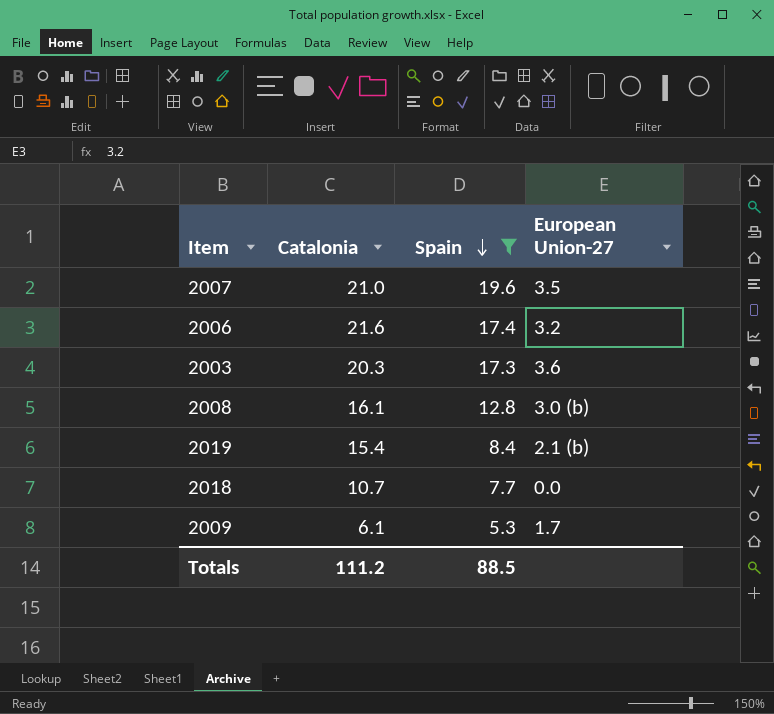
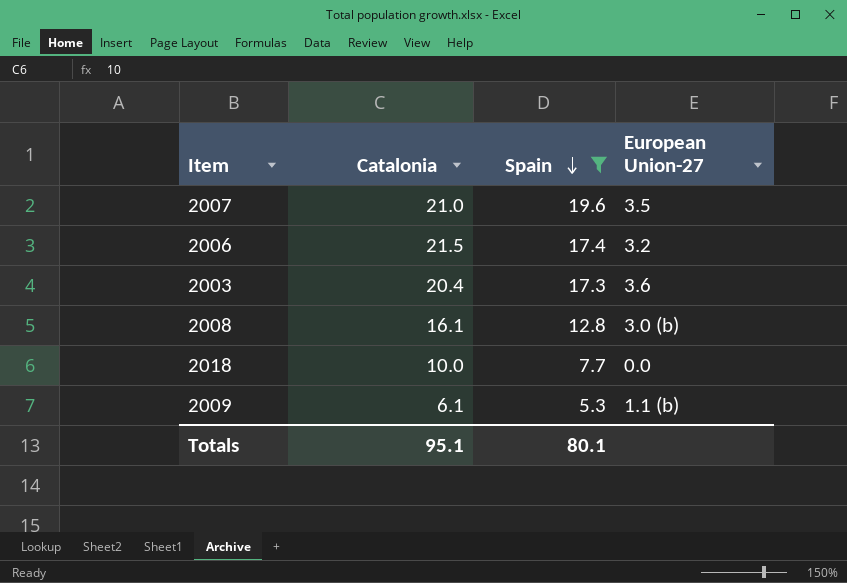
row 2019: 15.4 | 8.4 | 2.1 (b) -> none
2006 | Catalonia: 21.6 -> 21.5
2003 | Catalonia: 20.3 -> 20.4
2018 | Catalonia: 10.7 -> 10.0
2009 | European Union-27: 1.7 -> 1.1 (b)
Totals | Catalonia: 111.2 -> 95.1
Totals | Spain: 88.5 -> 80.1

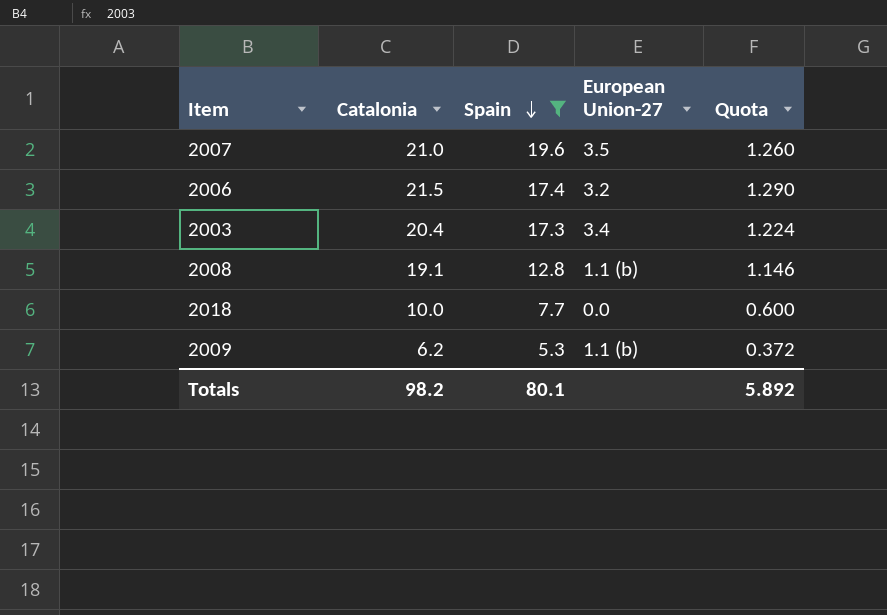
column Quota | formula: none -> [Catalonia] * 0.06
2003 | European Union-27: 3.6 -> 3.4
2008 | Catalonia: 16.1 -> 19.1
2008 | European Union-27: 3.0 (b) -> 1.1 (b)
2009 | Catalonia: 6.1 -> 6.2
Totals | Catalonia: 95.1 -> 98.2

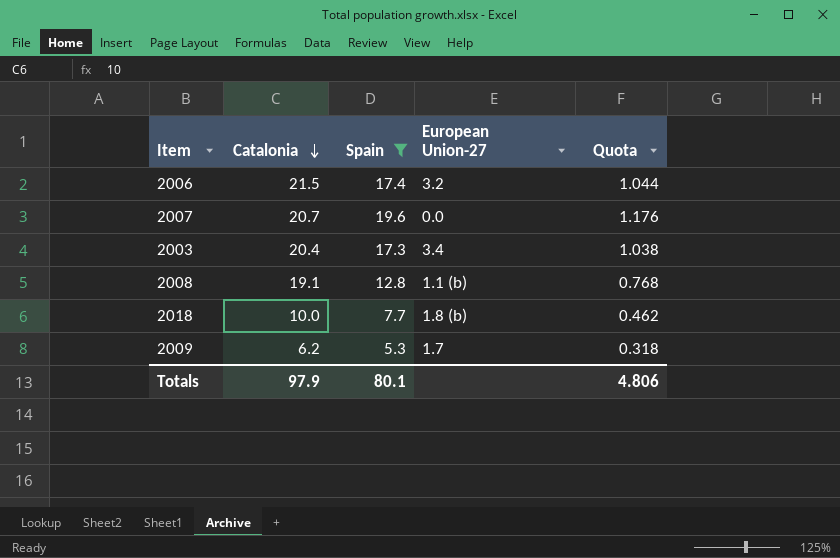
row order: Spain descending -> Catalonia descending
column Quota | formula: [Catalonia] * 0.06 -> [Spain] * 0.06
2007 | Catalonia: 21.0 -> 20.7
2007 | European Union-27: 3.5 -> 0.0
2018 | European Union-27: 0.0 -> 1.8 (b)
2009 | European Union-27: 1.1 (b) -> 1.7
Totals | Catalonia: 98.2 -> 97.9
Totals | Quota: 5.892 -> 4.806

